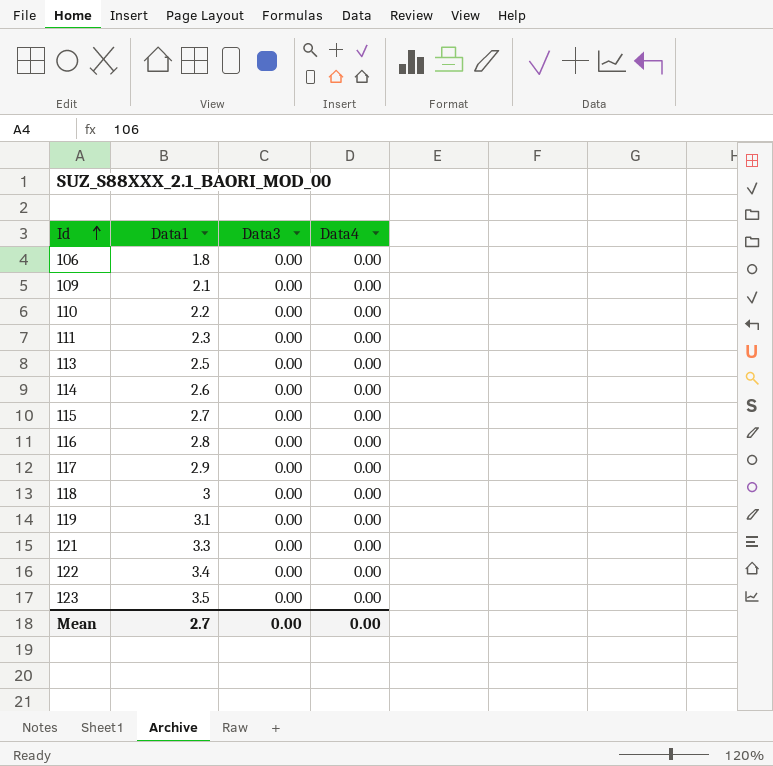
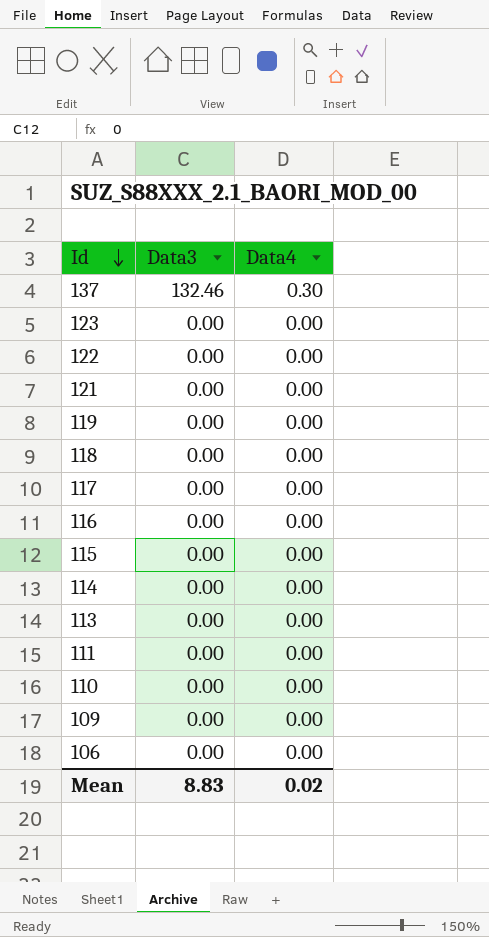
row order: Id ascending -> Id descending
column Data1 | position: 2 -> none
row 137: none -> 132.46 | 0.30
Mean | Data3: 0.00 -> 8.83
Mean | Data4: 0.00 -> 0.02

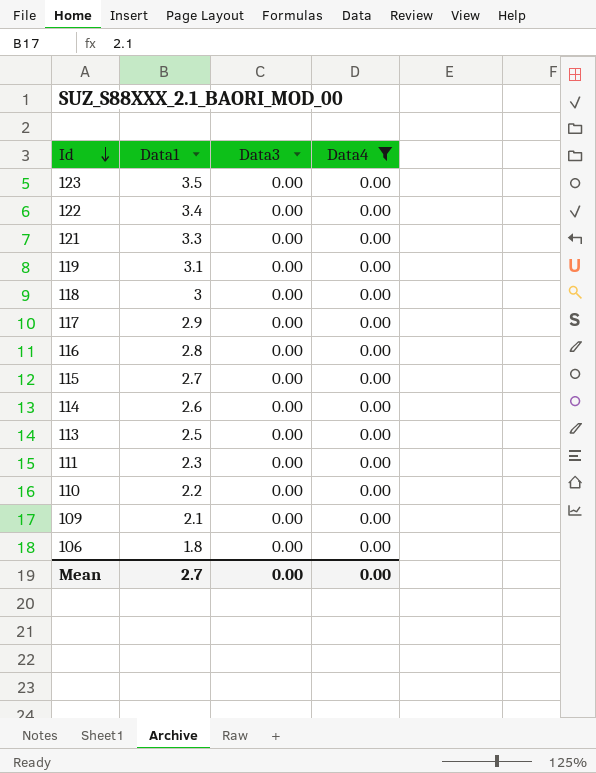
filter: none -> Data4 = 0.00
column Data1 | position: none -> 2
Mean | Data3: 8.83 -> 0.00
Mean | Data4: 0.02 -> 0.00

